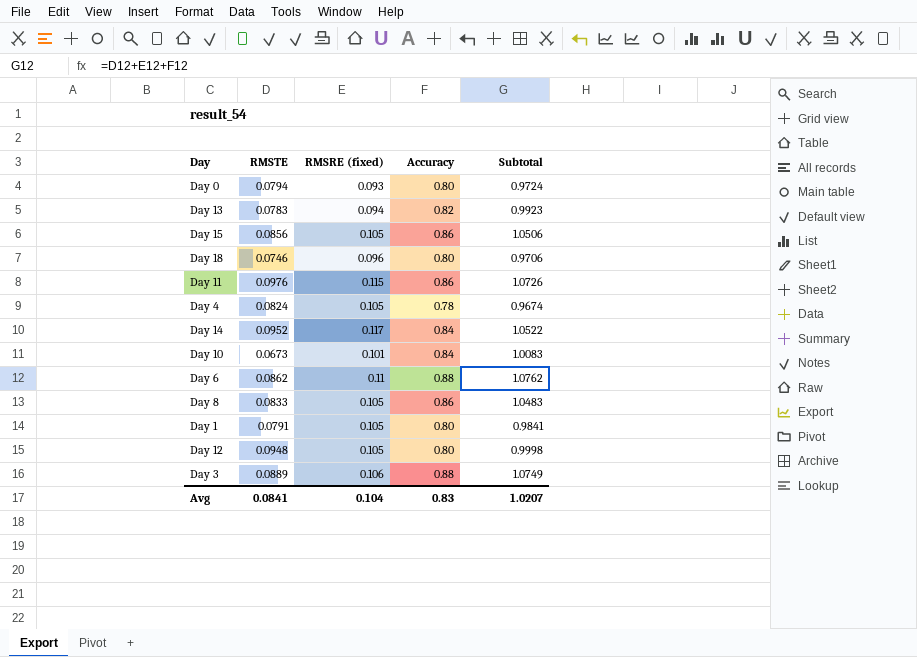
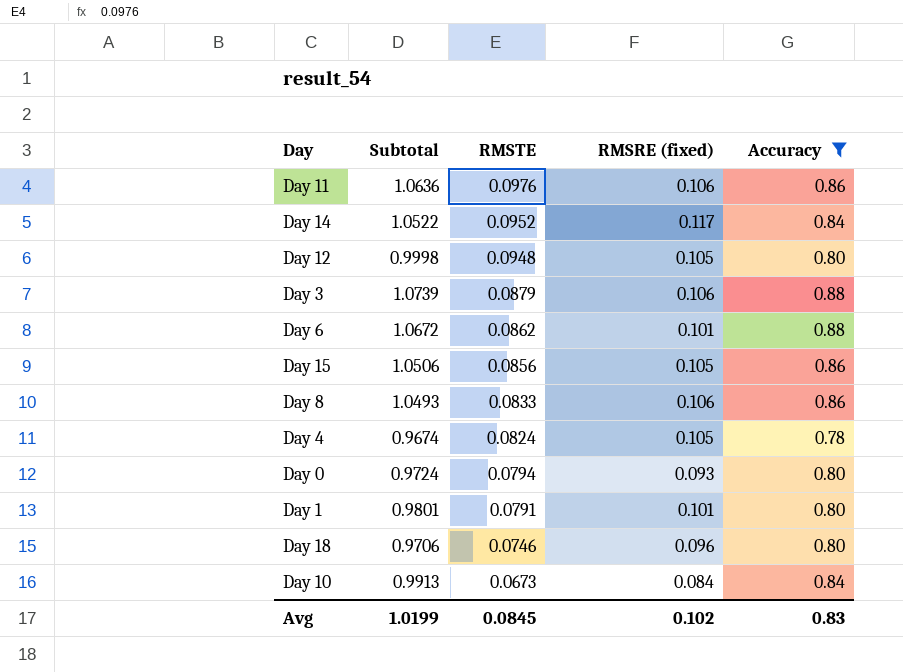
filter: none -> Accuracy != 0.82
row order: none -> RMSTE descending
column Subtotal | position: 5 -> 2
Day 11 | Subtotal: 1.0726 -> 1.0636
Day 11 | RMSRE (fixed): 0.115 -> 0.106
Day 3 | Subtotal: 1.0749 -> 1.0739
Day 3 | RMSTE: 0.0889 -> 0.0879
Day 6 | Subtotal: 1.0762 -> 1.0672
Day 6 | RMSRE (fixed): 0.11 -> 0.101
Day 8 | Subtotal: 1.0483 -> 1.0493
Day 8 | RMSRE (fixed): 0.105 -> 0.106
Day 1 | Subtotal: 0.9841 -> 0.9801
Day 1 | RMSRE (fixed): 0.105 -> 0.101
Day 10 | Subtotal: 1.0083 -> 0.9913
Day 10 | RMSRE (fixed): 0.101 -> 0.084
Avg | Subtotal: 1.0207 -> 1.0199
Avg | RMSTE: 0.0841 -> 0.0845
Avg | RMSRE (fixed): 0.104 -> 0.102

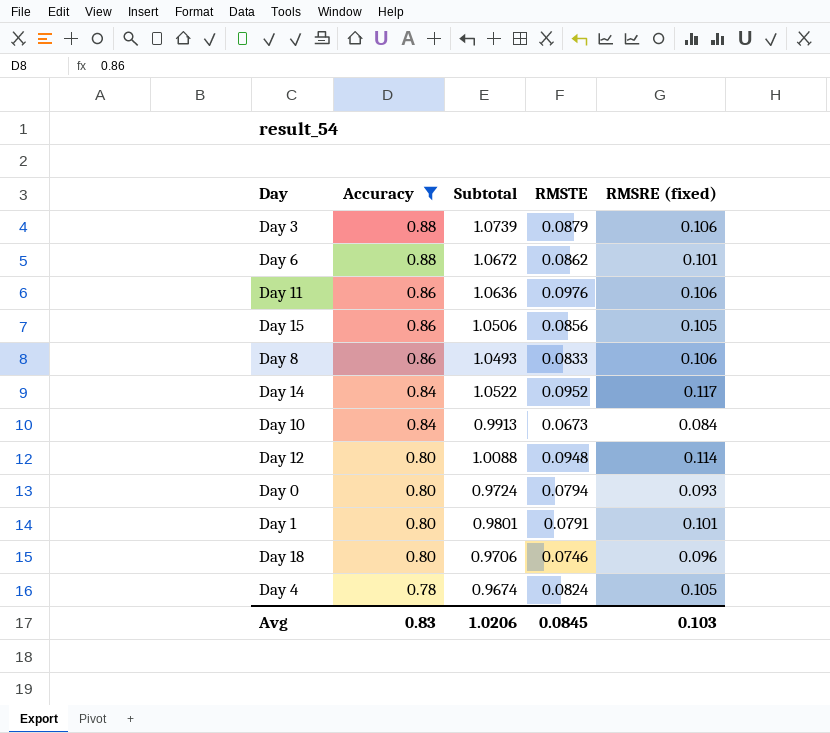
row order: RMSTE descending -> Accuracy descending
column Accuracy | position: 5 -> 2
Day 12 | Subtotal: 0.9998 -> 1.0088
Day 12 | RMSRE (fixed): 0.105 -> 0.114
Avg | Subtotal: 1.0199 -> 1.0206
Avg | RMSRE (fixed): 0.102 -> 0.103

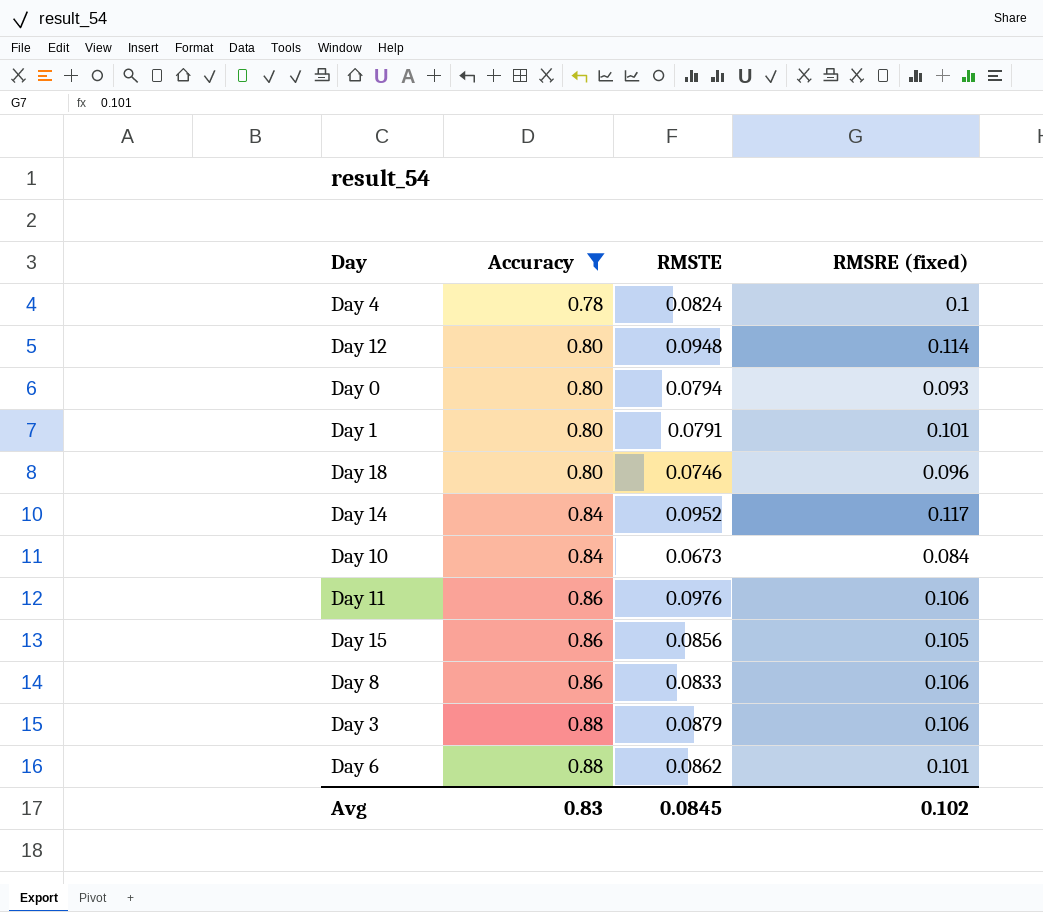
row order: Accuracy descending -> Accuracy ascending
column Subtotal | formula: [Accuracy] + [RMSTE] + [RMSRE (fixed)] -> none
Day 4 | RMSRE (fixed): 0.105 -> 0.1
Avg | RMSRE (fixed): 0.103 -> 0.102

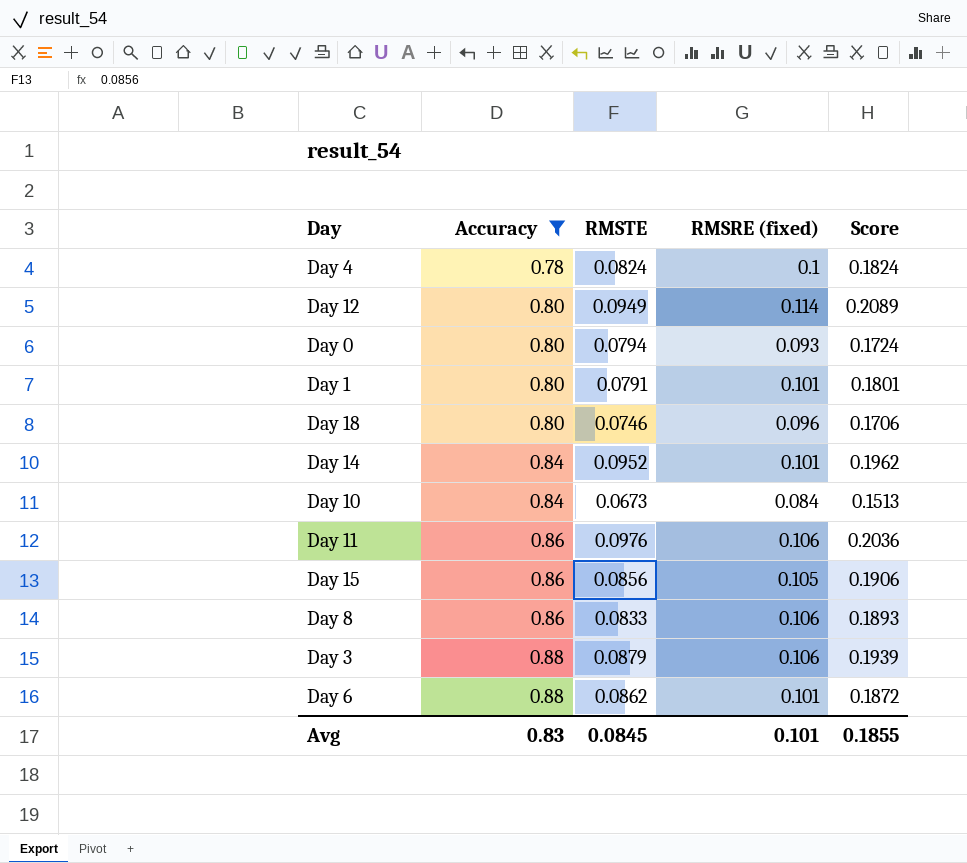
column Score | formula: none -> [RMSTE] + [RMSRE (fixed)]
Day 12 | RMSTE: 0.0948 -> 0.0949
Day 14 | RMSRE (fixed): 0.117 -> 0.101
Avg | RMSRE (fixed): 0.102 -> 0.101

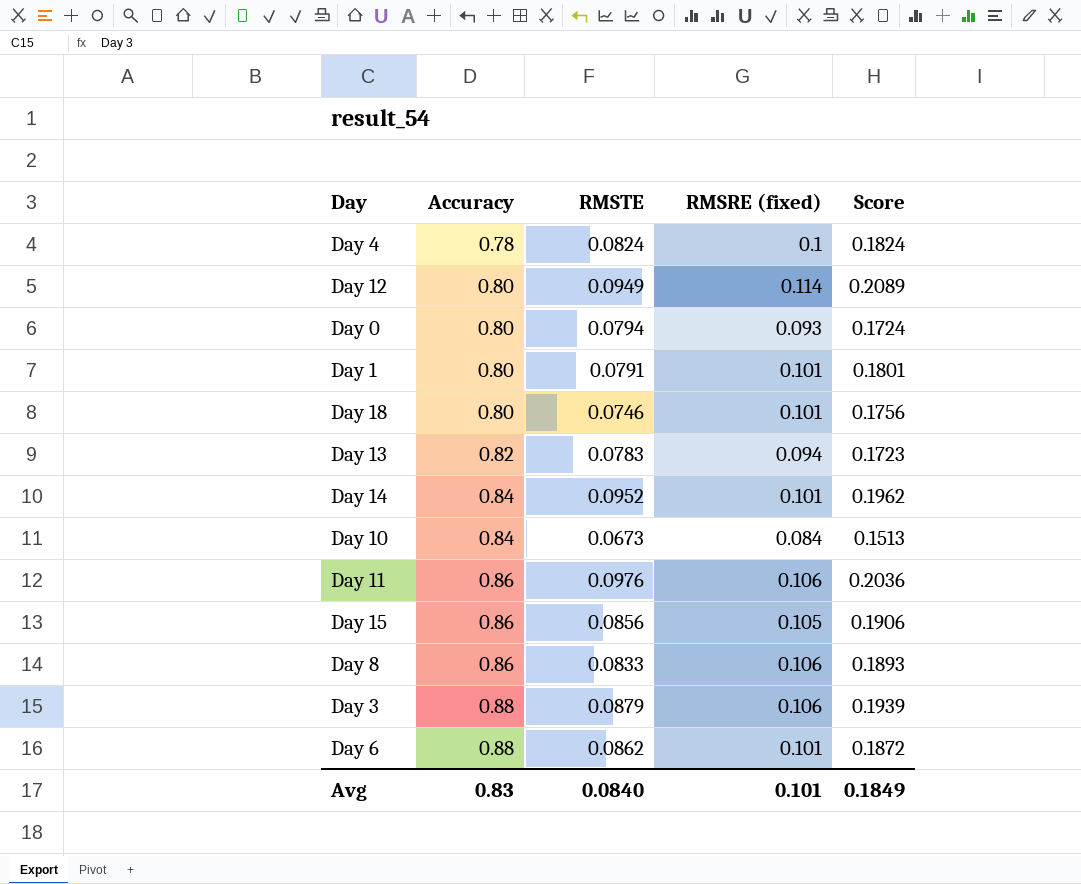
filter: Accuracy != 0.82 -> none
Day 18 | RMSRE (fixed): 0.096 -> 0.101
Day 18 | Score: 0.1706 -> 0.1756
Avg | RMSTE: 0.0845 -> 0.0840
Avg | Score: 0.1855 -> 0.1849

